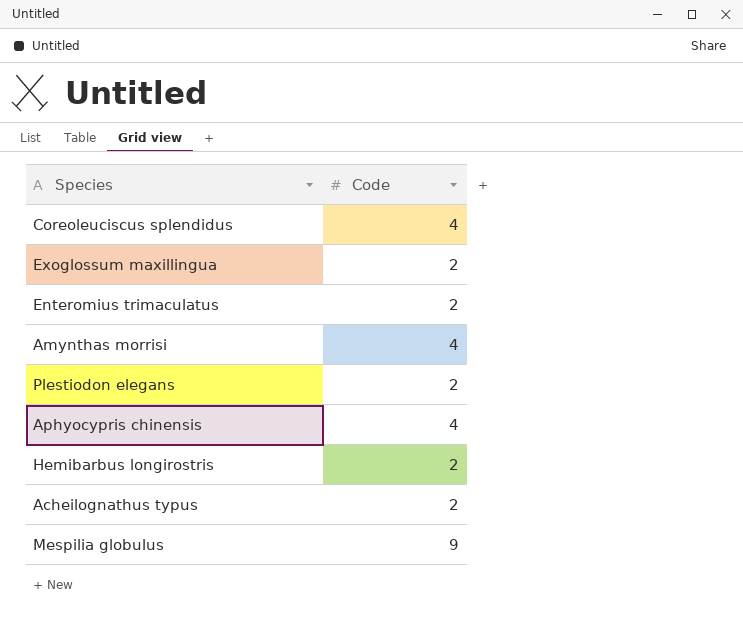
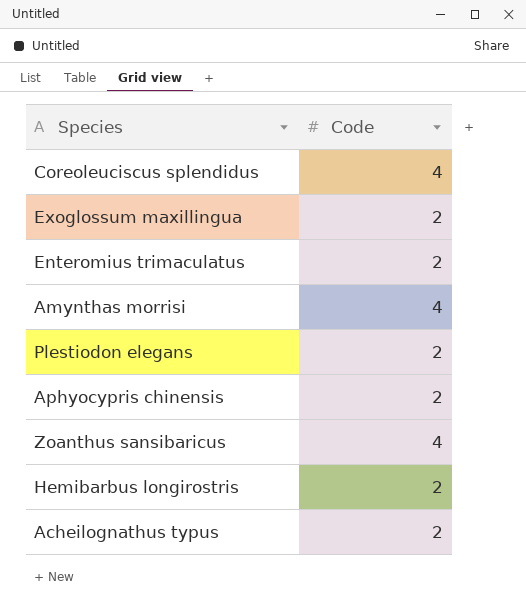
row Mespilia globulus: 9 -> none
Aphyocypris chinensis | Code: 4 -> 2
row Zoanthus sansibaricus: none -> 4

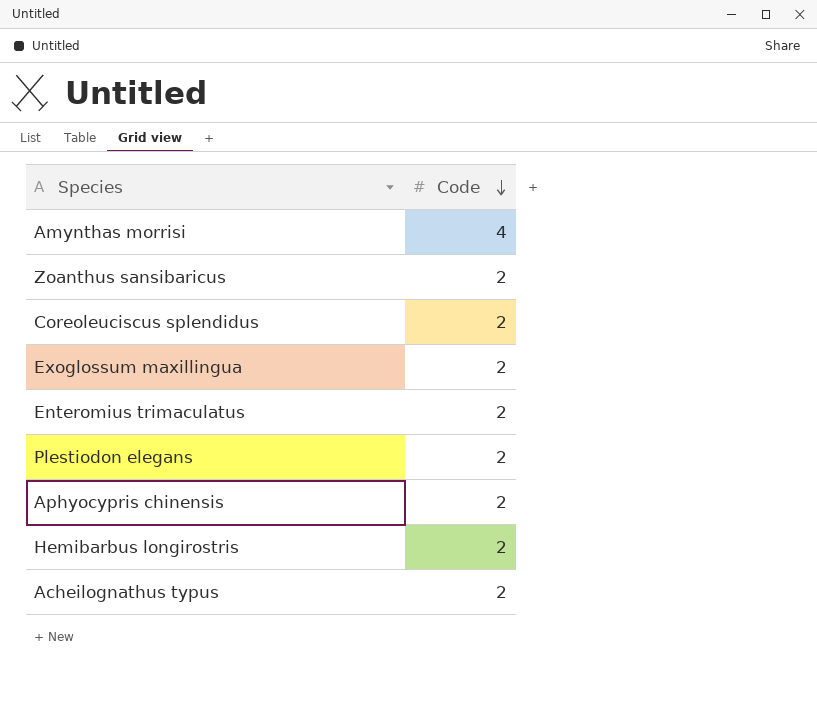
row order: none -> Code descending
Zoanthus sansibaricus | Code: 4 -> 2
Coreoleuciscus splendidus | Code: 4 -> 2

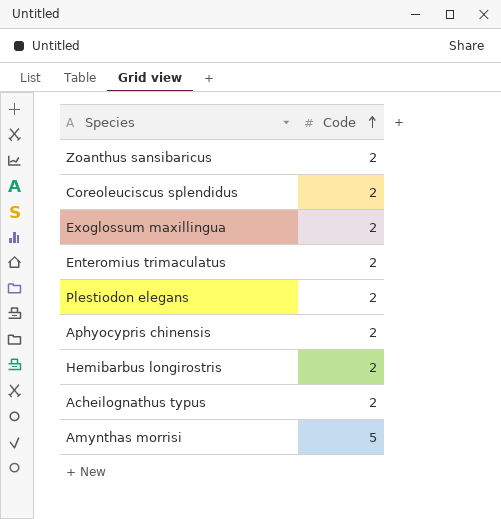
row order: Code descending -> Code ascending
Amynthas morrisi | Code: 4 -> 5

